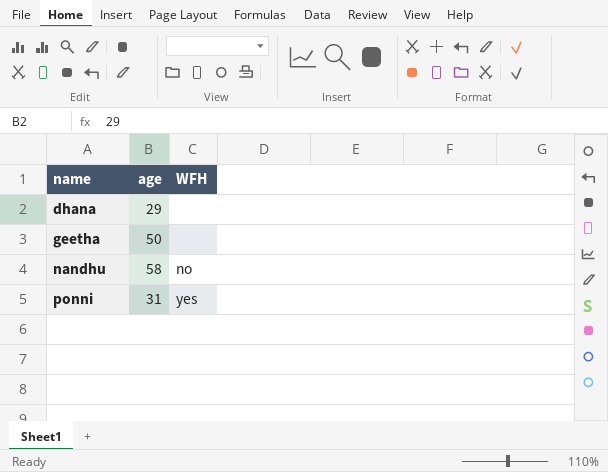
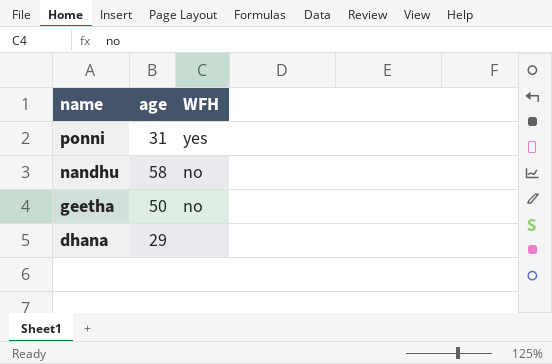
row order: name ascending -> name descending
geetha | WFH: none -> no

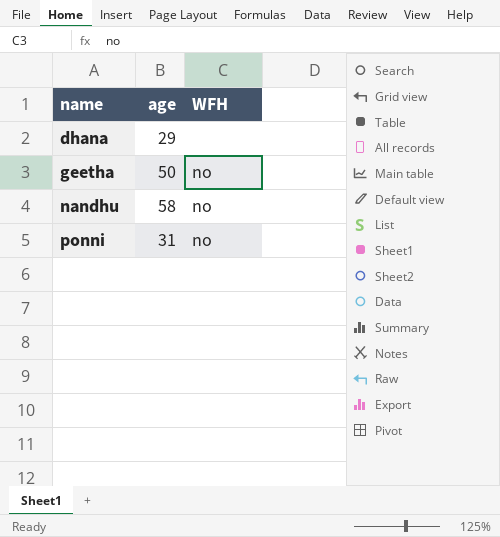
row order: name descending -> name ascending
ponni | WFH: yes -> no

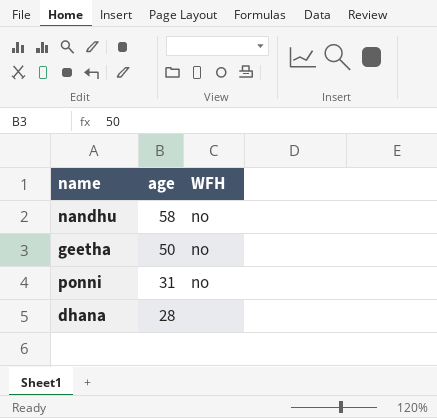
row order: name ascending -> age descending
dhana | age: 29 -> 28

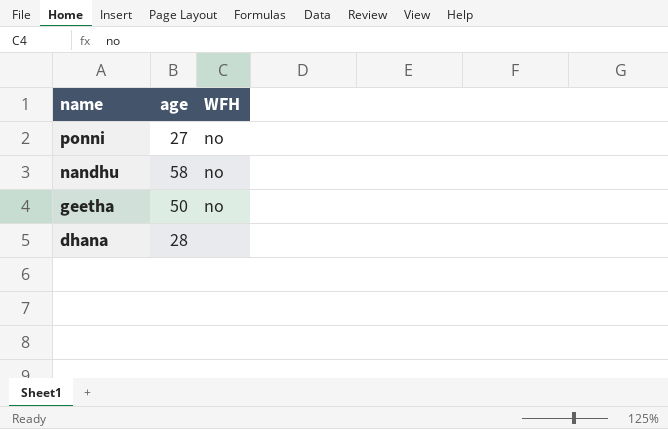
row order: age descending -> name descending
ponni | age: 31 -> 27

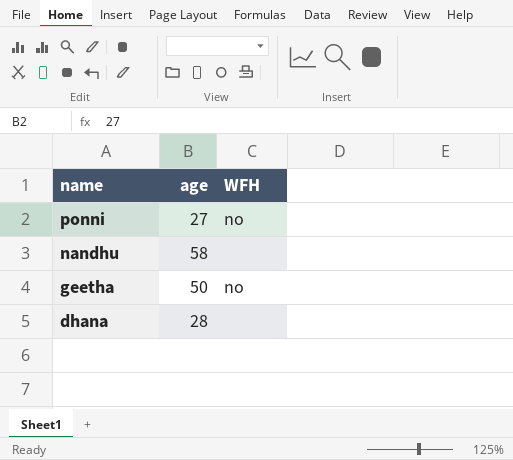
nandhu | WFH: no -> none

